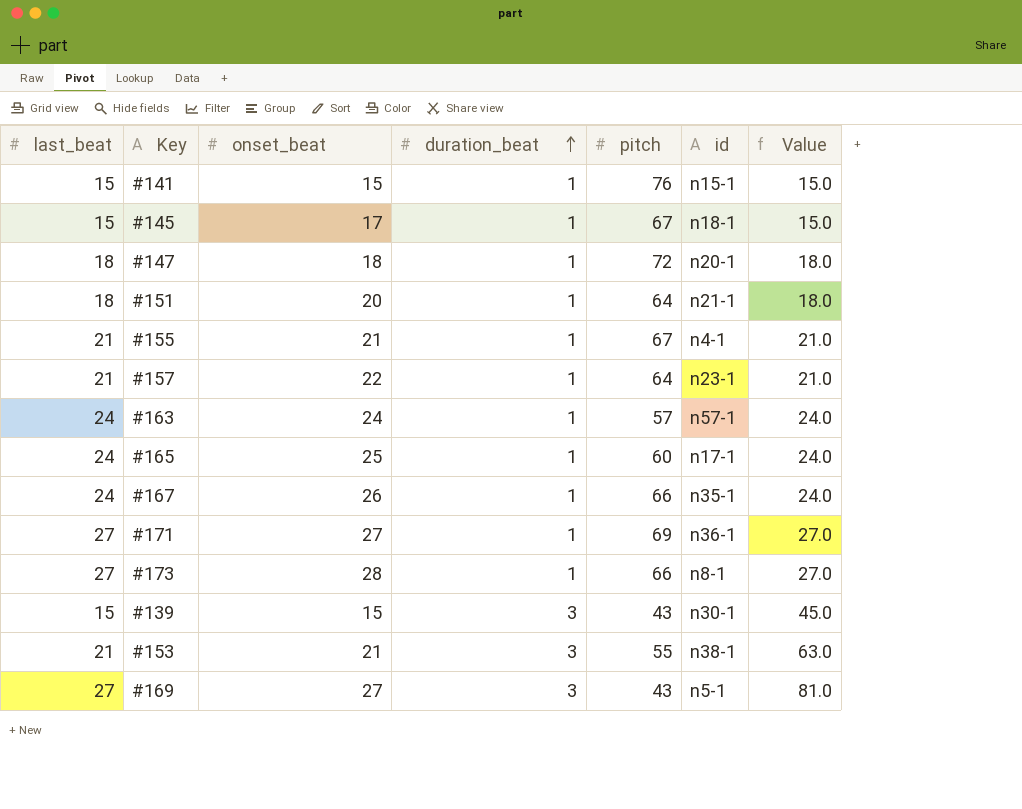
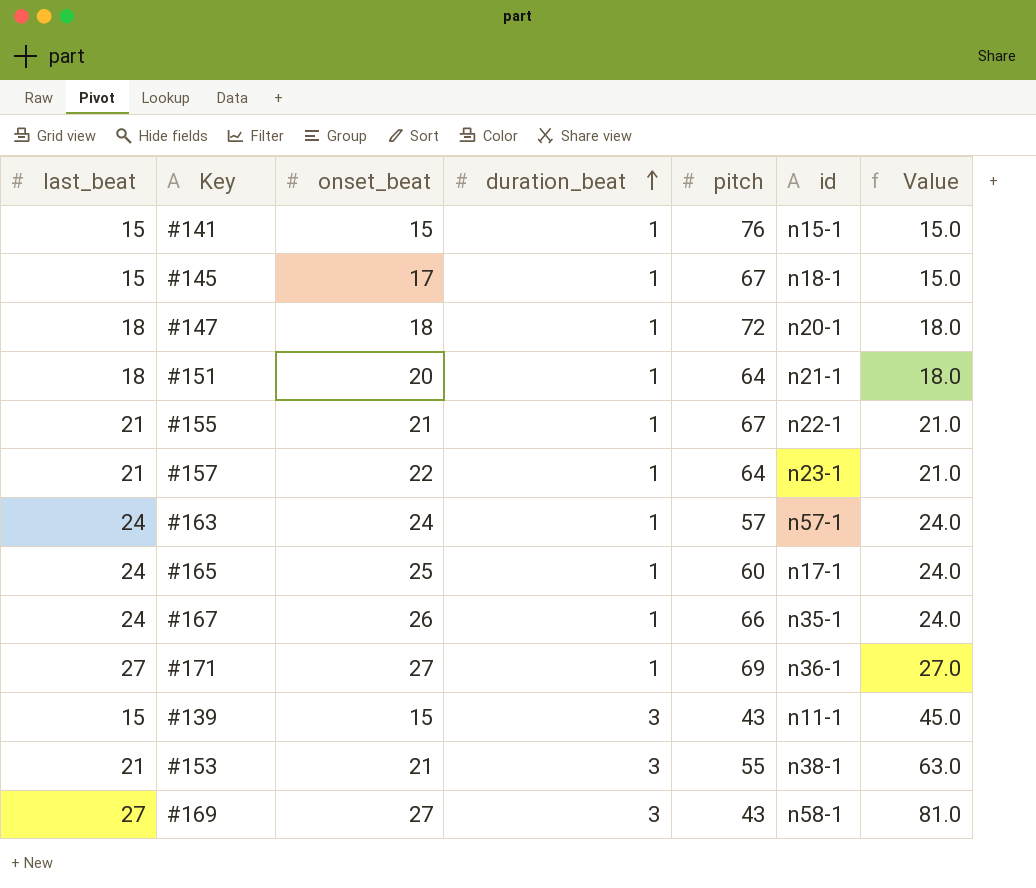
row #173: 27 | 28 | 1 | 66 | n8-1 | 27.0 -> none
#155 | id: n4-1 -> n22-1
#139 | id: n30-1 -> n11-1
#169 | id: n5-1 -> n58-1

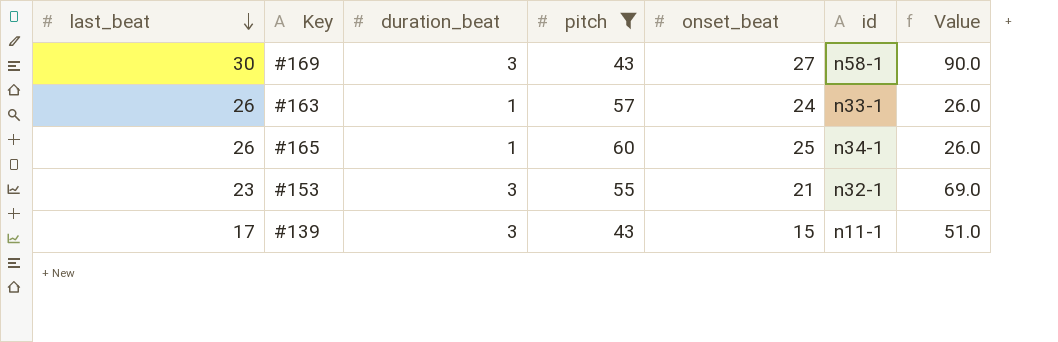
filter: none -> pitch <= 60
row order: duration_beat ascending -> last_beat descending
column onset_beat | position: 3 -> 5
#169 | last_beat: 27 -> 30
#169 | Value: 81.0 -> 90.0
#163 | last_beat: 24 -> 26
#163 | id: n57-1 -> n33-1
#163 | Value: 24.0 -> 26.0
#165 | last_beat: 24 -> 26
#165 | id: n17-1 -> n34-1
#165 | Value: 24.0 -> 26.0
#153 | last_beat: 21 -> 23
#153 | id: n38-1 -> n32-1
#153 | Value: 63.0 -> 69.0
#139 | last_beat: 15 -> 17
#139 | Value: 45.0 -> 51.0

